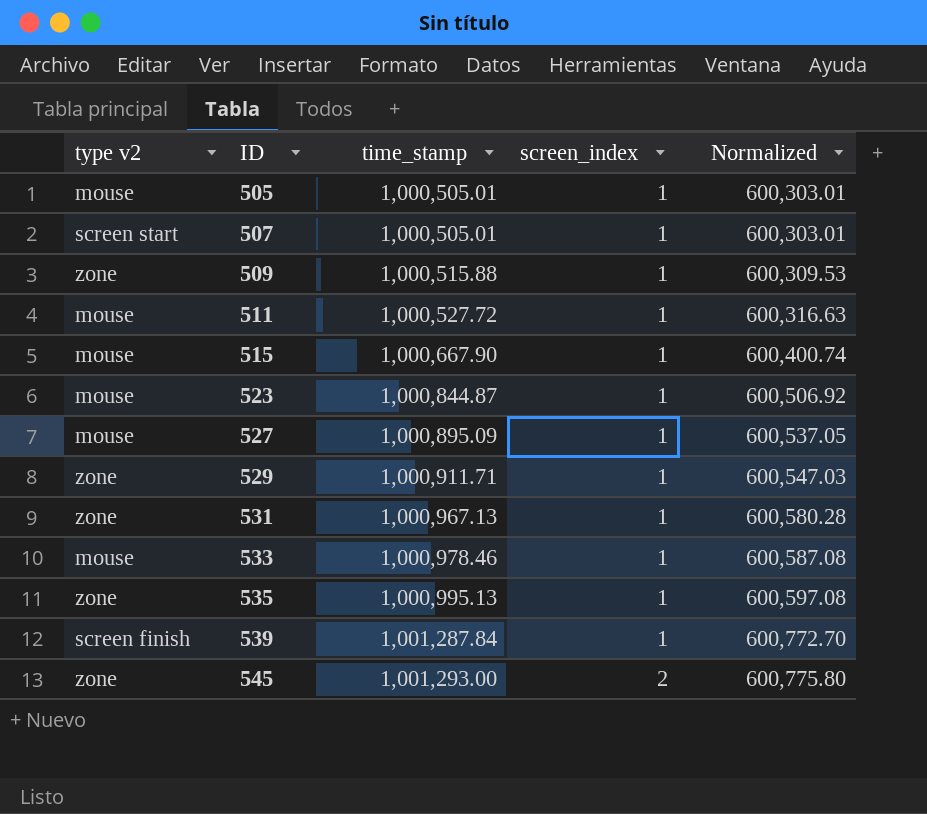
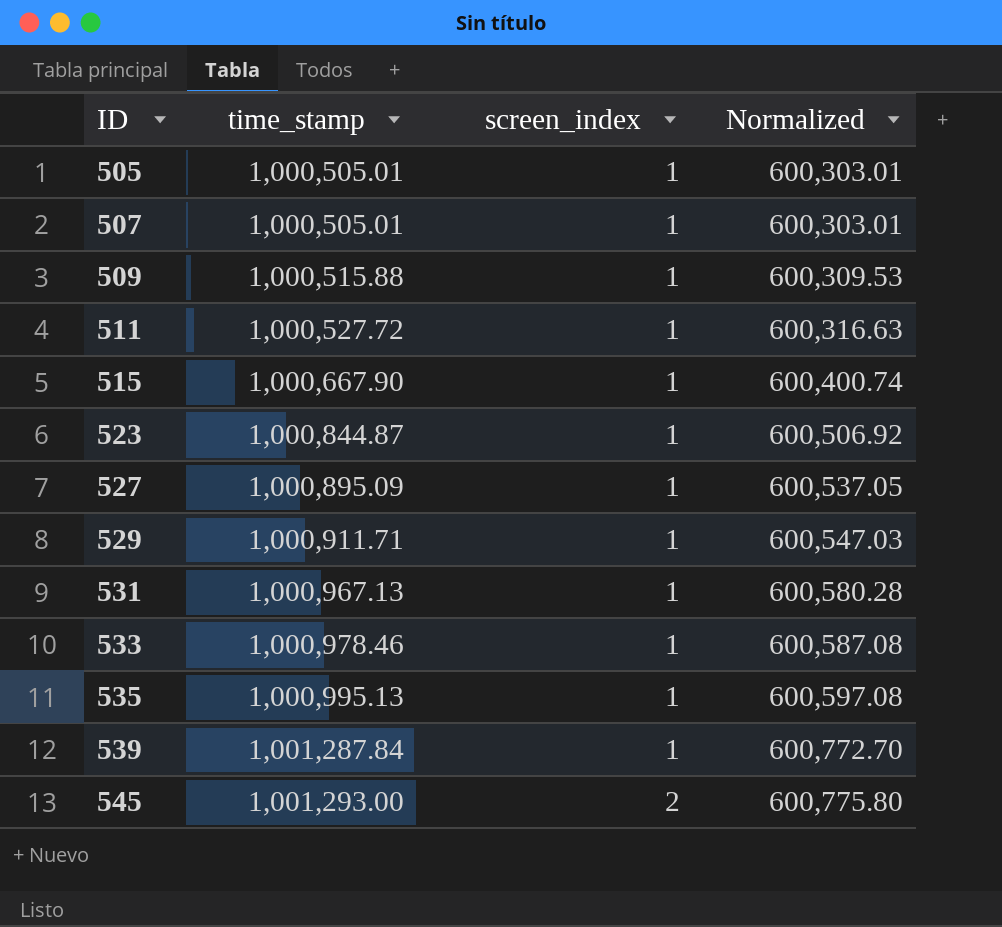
column type v2 | position: 1 -> none

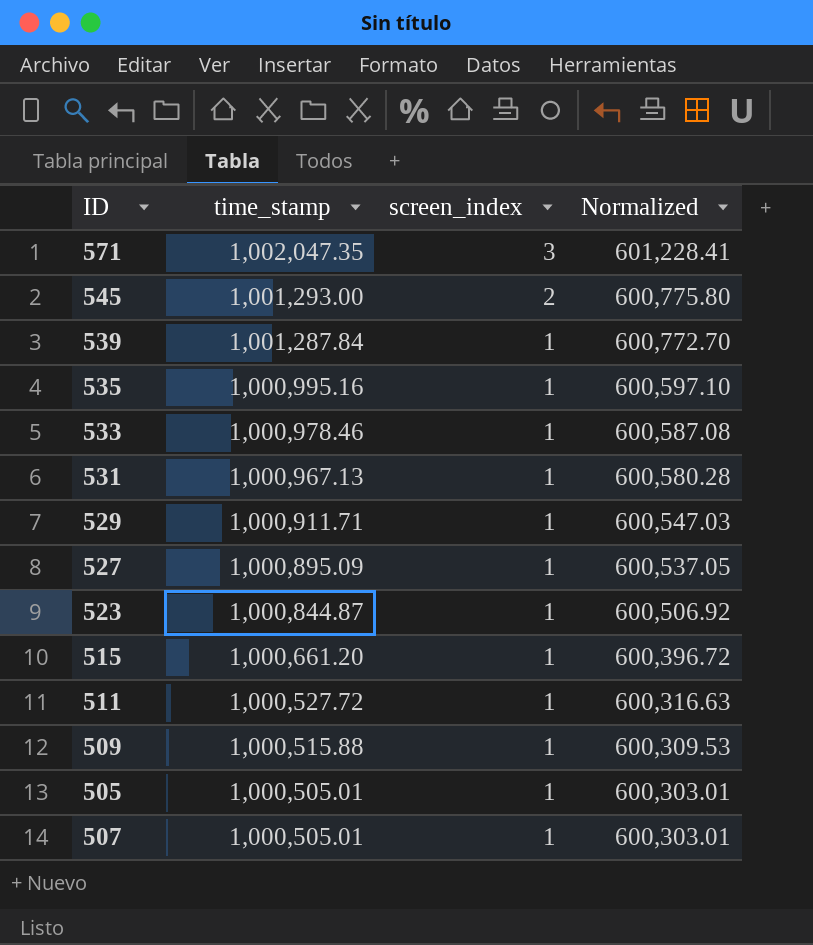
row order: ID ascending -> time_stamp descending
row 571: none -> 1,002,047.35 | 3 | 601,228.41
535 | time_stamp: 1,000,995.13 -> 1,000,995.16
535 | Normalized: 600,597.08 -> 600,597.10
515 | time_stamp: 1,000,667.90 -> 1,000,661.20
515 | Normalized: 600,400.74 -> 600,396.72

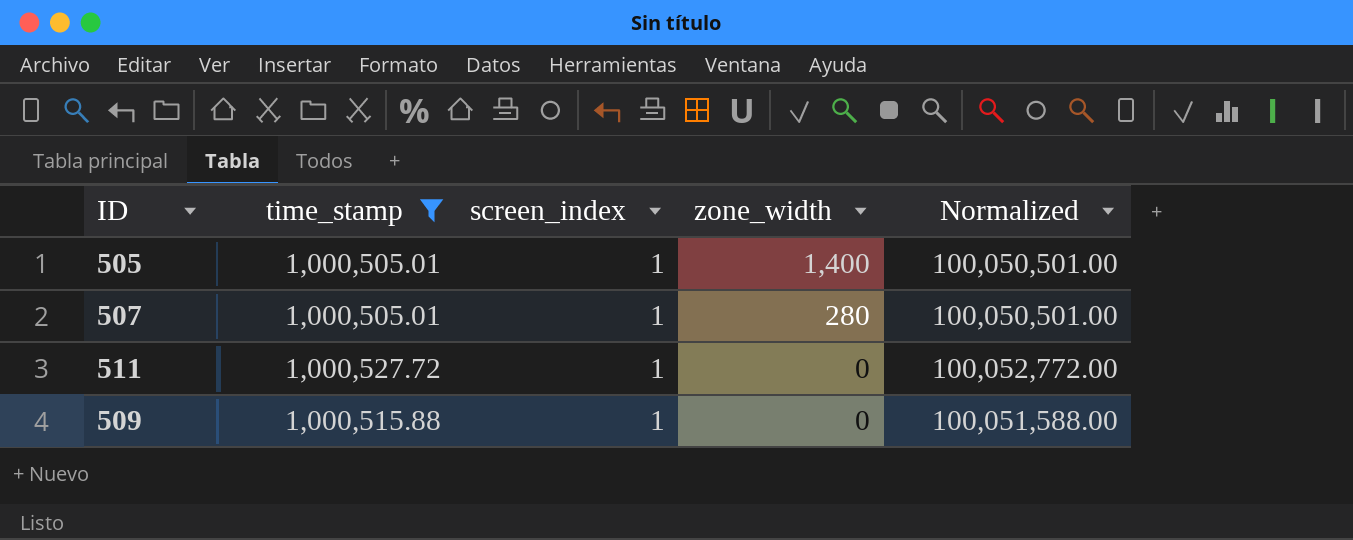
filter: none -> time_stamp <= 1,000,527.72
row order: time_stamp descending -> zone_width descending
column zone_width | position: none -> 4
column Normalized | formula: [time_stamp] * 0.6 -> [time_stamp] * 100

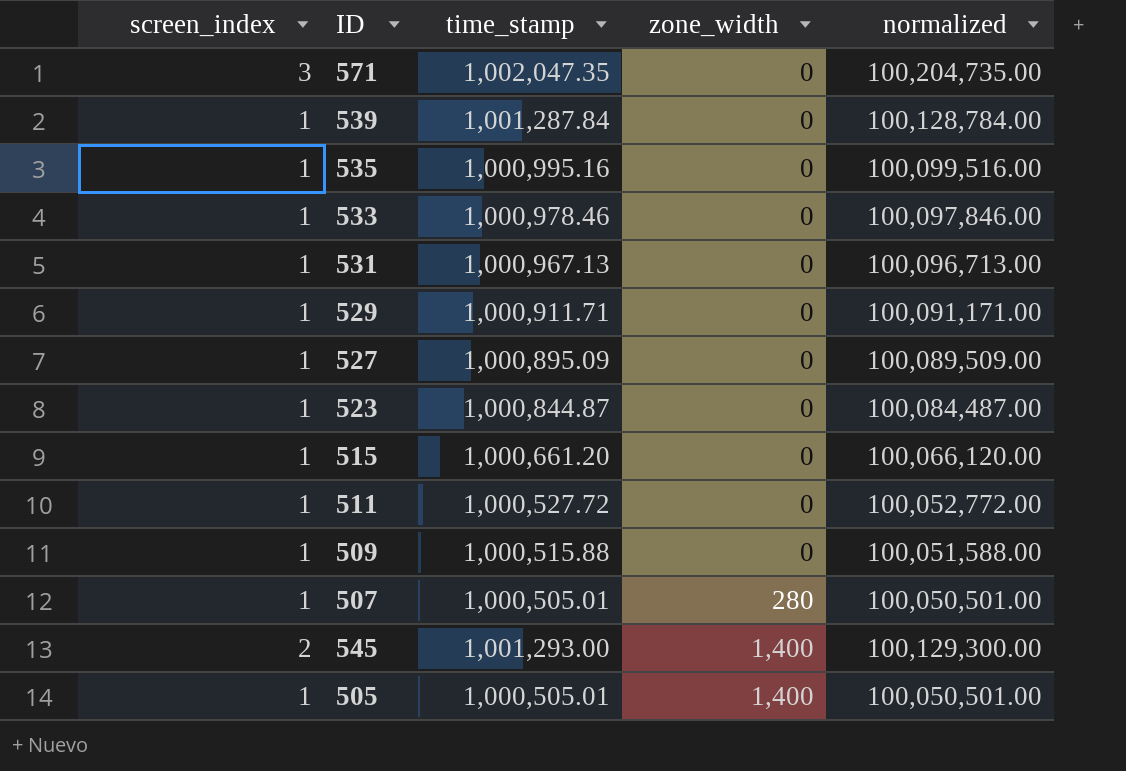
filter: time_stamp <= 1,000,527.72 -> none
row order: zone_width descending -> zone_width ascending
column screen_index | position: 3 -> 1
column name: Normalized -> normalized

